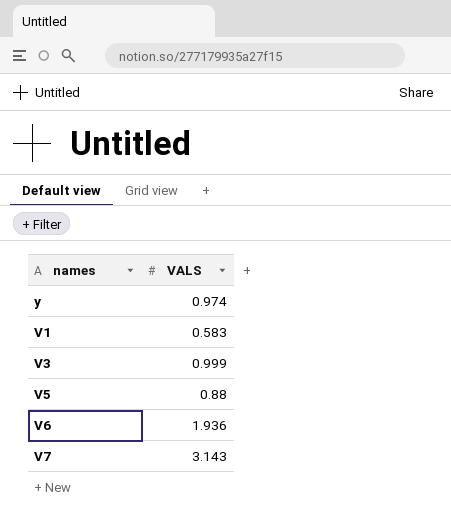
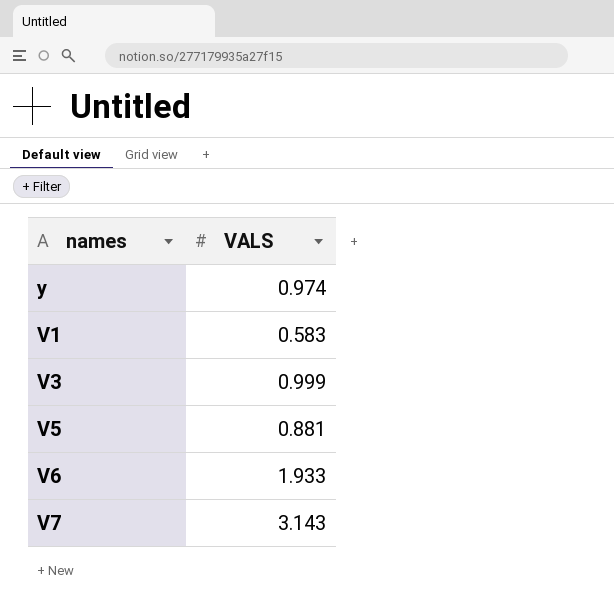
V5 | VALS: 0.88 -> 0.881
V6 | VALS: 1.936 -> 1.933

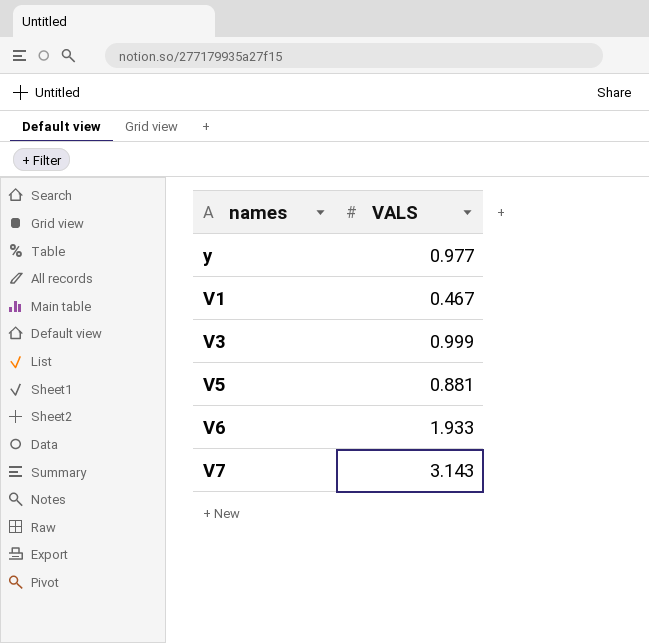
y | VALS: 0.974 -> 0.977
V1 | VALS: 0.583 -> 0.467

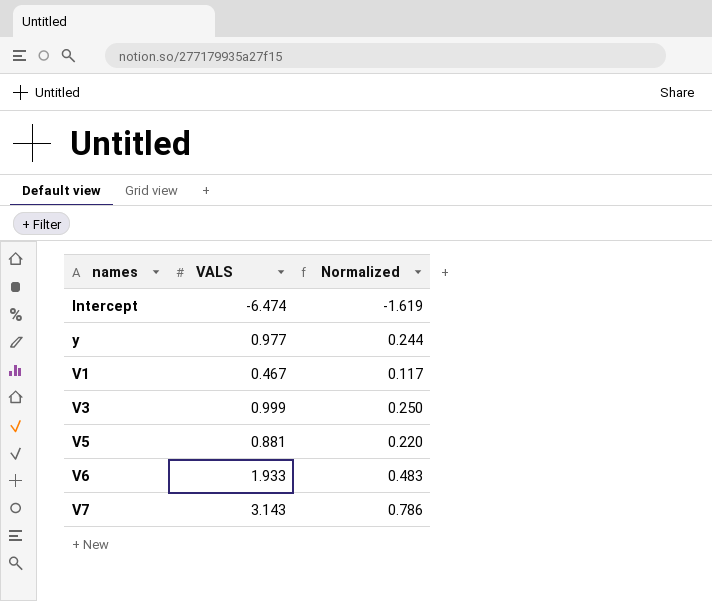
column Normalized | formula: none -> [VALS] * 0.25
row Intercept: none -> -6.474 | -1.619

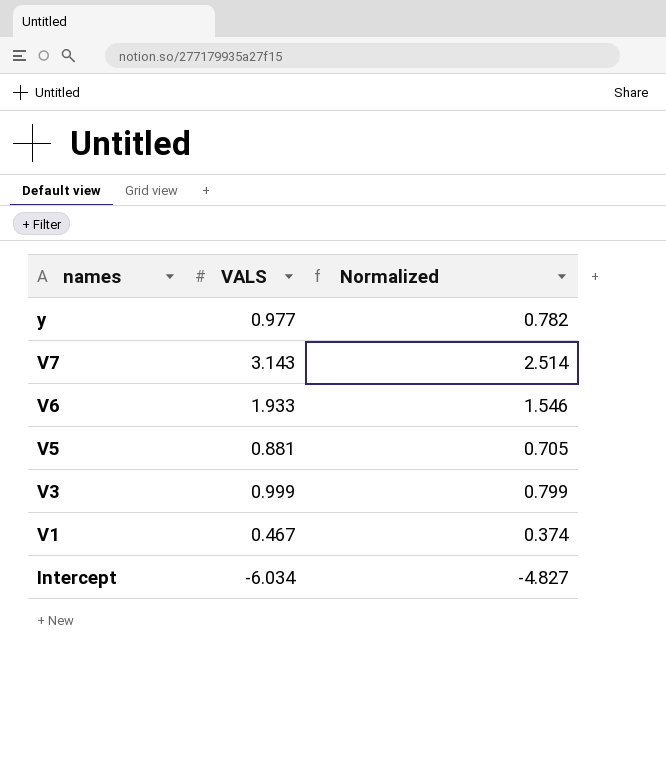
row order: none -> names descending
column Normalized | formula: [VALS] * 0.25 -> [VALS] * 0.8
Intercept | VALS: -6.474 -> -6.034

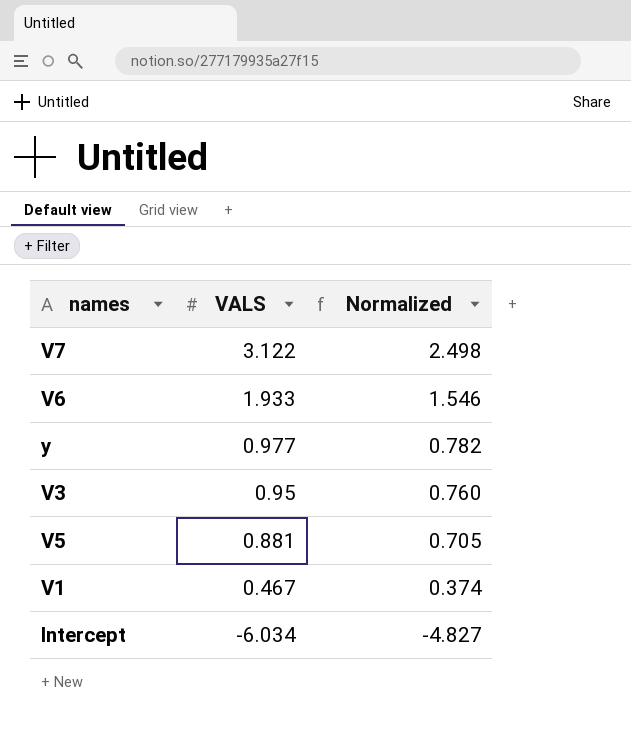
row order: names descending -> VALS descending
V7 | VALS: 3.143 -> 3.122
V7 | Normalized: 2.514 -> 2.498
V3 | VALS: 0.999 -> 0.95
V3 | Normalized: 0.799 -> 0.760

